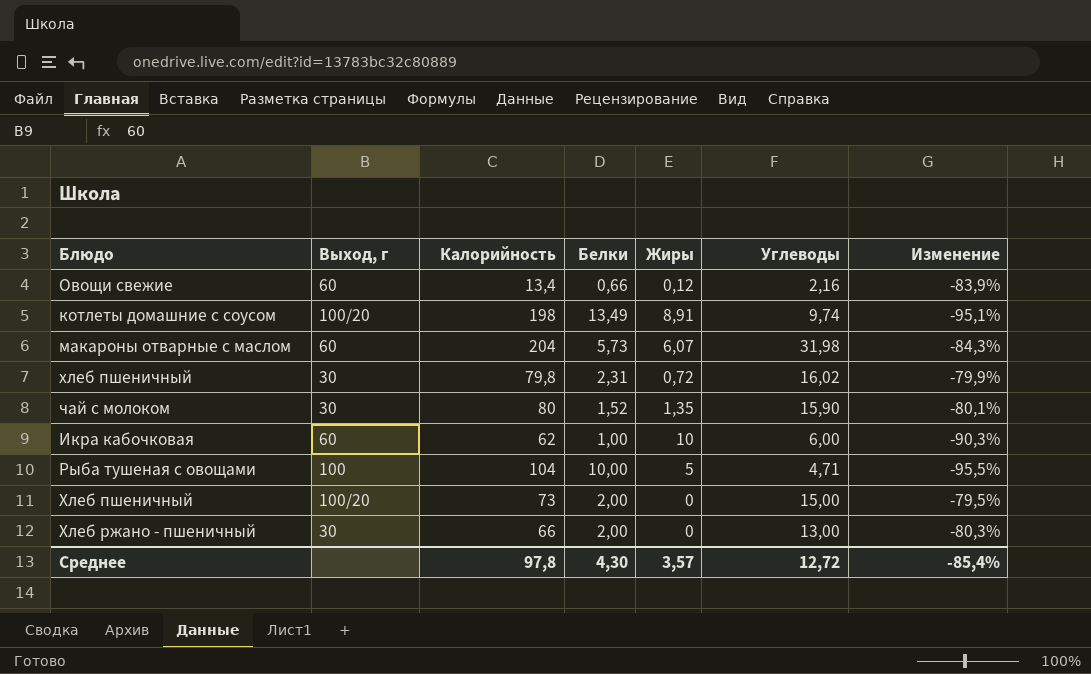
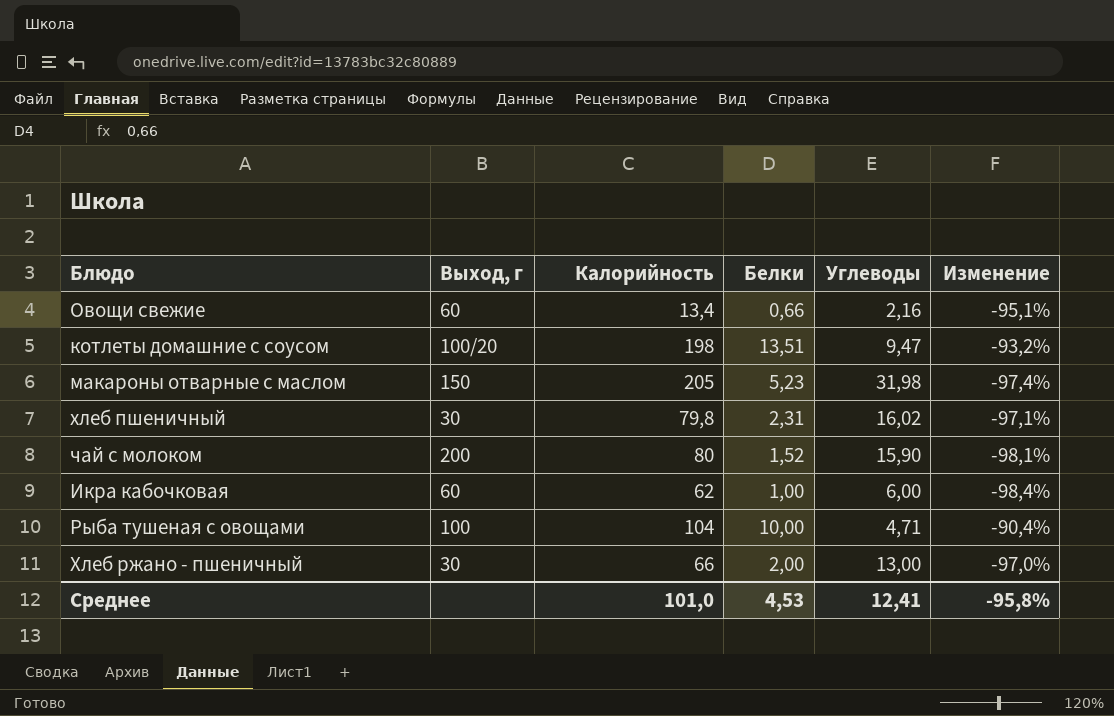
column Жиры | position: 5 -> none
column Изменение | formula: ([Углеводы] - [Калорийность]) / [Калорийность] -> ([Белки] - [Калорийность]) / [Калорийность]
row Хлеб пшеничный: 100/20 | 73 | 2,00 | 0 | 15,00 | -79,5% -> none
котлеты домашние с соусом | Белки: 13,49 -> 13,51
котлеты домашние с соусом | Углеводы: 9,74 -> 9,47
макароны отварные с маслом | Выход, г: 60 -> 150
макароны отварные с маслом | Калорийность: 204 -> 205
макароны отварные с маслом | Белки: 5,73 -> 5,23
чай с молоком | Выход, г: 30 -> 200
Среднее | Калорийность: 97,8 -> 101,0
Среднее | Белки: 4,30 -> 4,53
Среднее | Углеводы: 12,72 -> 12,41
Среднее | Изменение: -85,4% -> -95,8%

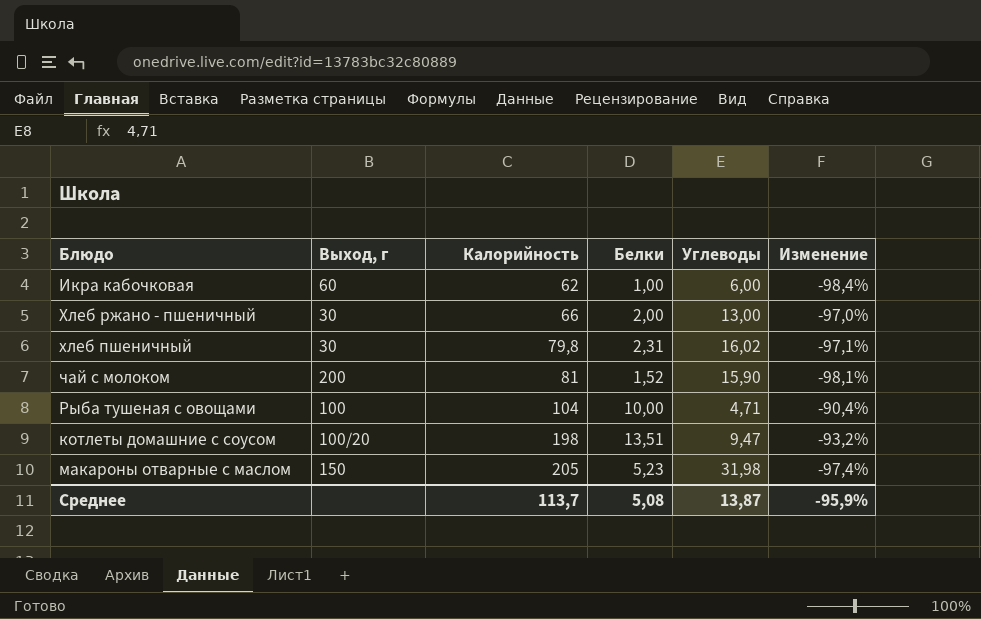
row order: none -> Калорийность ascending
row Овощи свежие: 60 | 13,4 | 0,66 | 2,16 | -95,1% -> none
чай с молоком | Калорийность: 80 -> 81
Среднее | Калорийность: 101,0 -> 113,7
Среднее | Белки: 4,53 -> 5,08
Среднее | Углеводы: 12,41 -> 13,87
Среднее | Изменение: -95,8% -> -95,9%

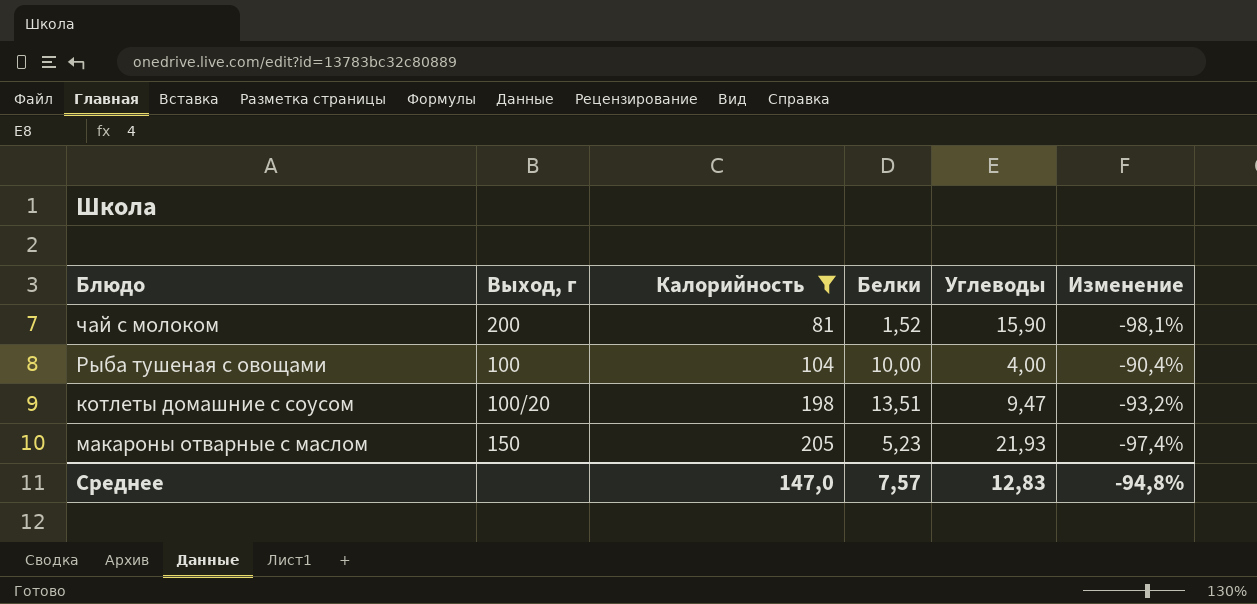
filter: none -> Калорийность >= 81
Рыба тушеная с овощами | Углеводы: 4,71 -> 4,00
макароны отварные с маслом | Углеводы: 31,98 -> 21,93
Среднее | Калорийность: 113,7 -> 147,0
Среднее | Белки: 5,08 -> 7,57
Среднее | Углеводы: 13,87 -> 12,83
Среднее | Изменение: -95,9% -> -94,8%

